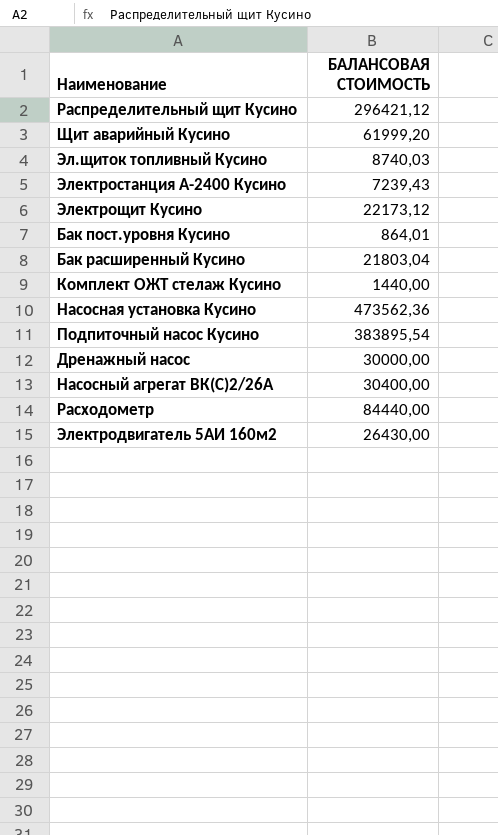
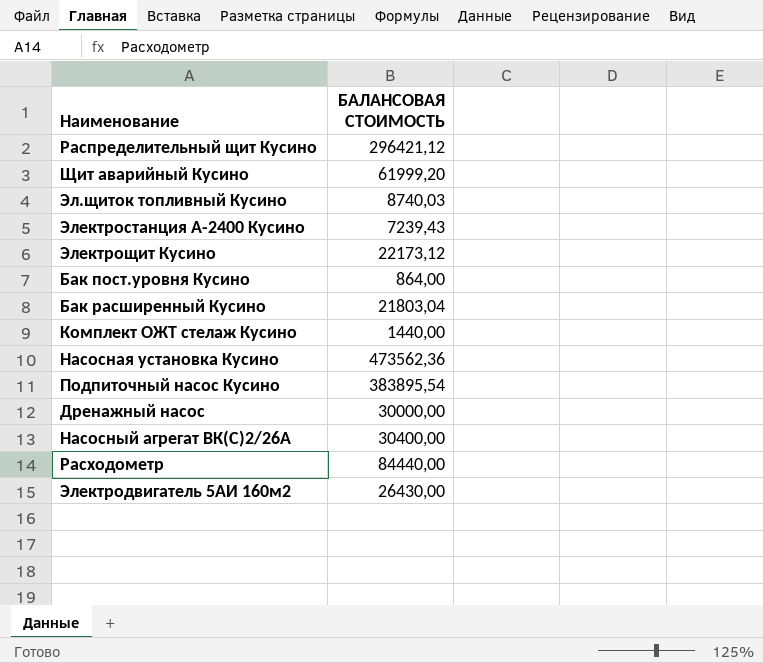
Бак пост.уровня Кусино | БАЛАНСОВАЯ СТОИМОСТЬ: 864,01 -> 864,00

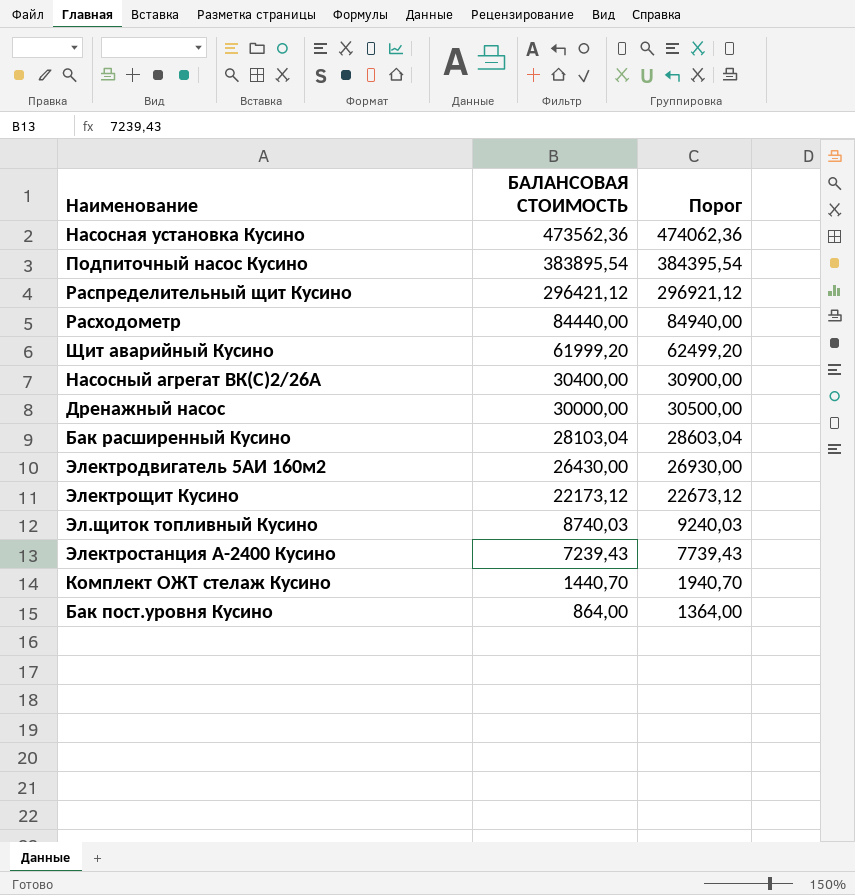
row order: none -> БАЛАНСОВАЯ СТОИМОСТЬ descending
column Порог | formula: none -> [БАЛАНСОВАЯ СТОИМОСТЬ] + 500
Бак расширенный Кусино | БАЛАНСОВАЯ СТОИМОСТЬ: 21803,04 -> 28103,04
Комплект ОЖТ стелаж Кусино | БАЛАНСОВАЯ СТОИМОСТЬ: 1440,00 -> 1440,70

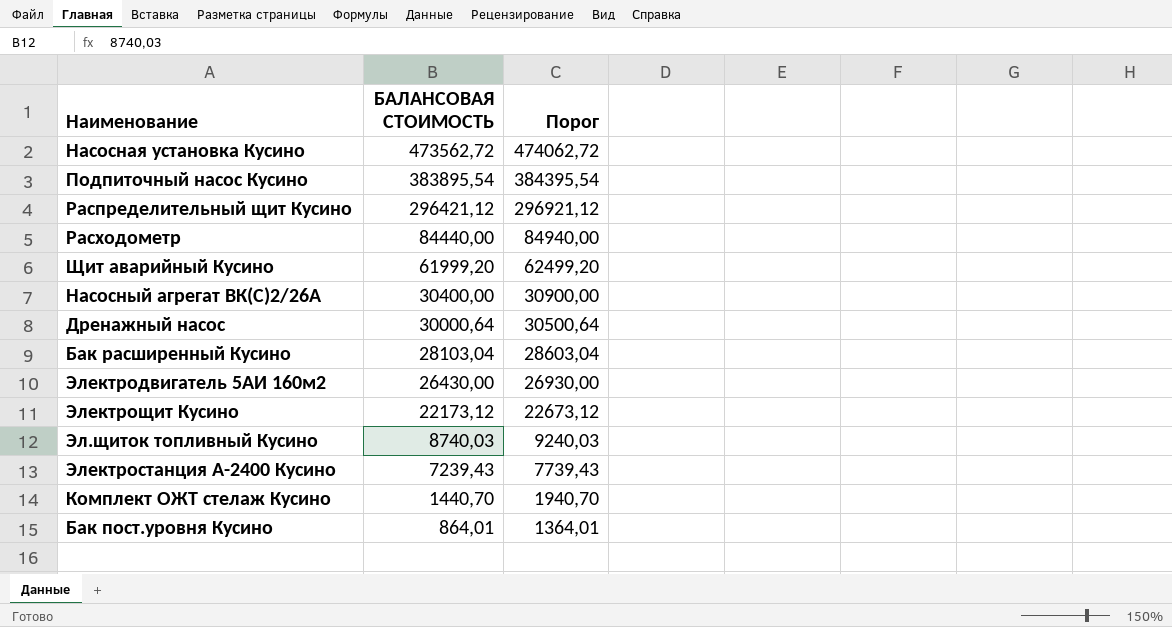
Насосная установка Кусино | БАЛАНСОВАЯ СТОИМОСТЬ: 473562,36 -> 473562,72
Насосная установка Кусино | Порог: 474062,36 -> 474062,72
Дренажный насос | БАЛАНСОВАЯ СТОИМОСТЬ: 30000,00 -> 30000,64
Дренажный насос | Порог: 30500,00 -> 30500,64
Бак пост.уровня Кусино | БАЛАНСОВАЯ СТОИМОСТЬ: 864,00 -> 864,01
Бак пост.уровня Кусино | Порог: 1364,00 -> 1364,01

